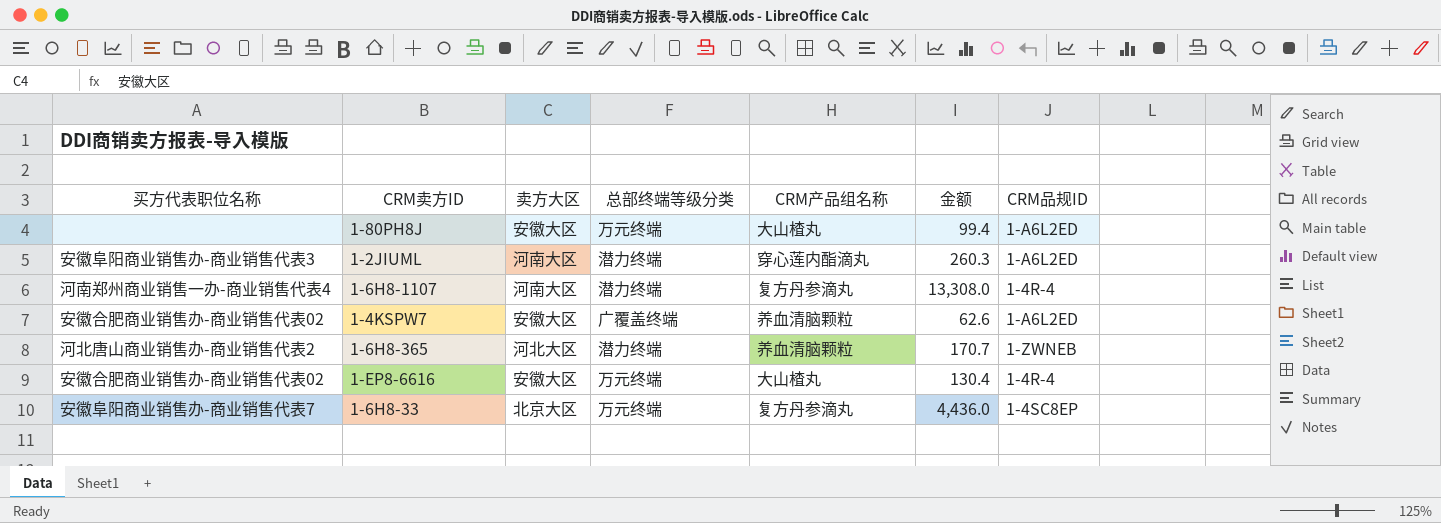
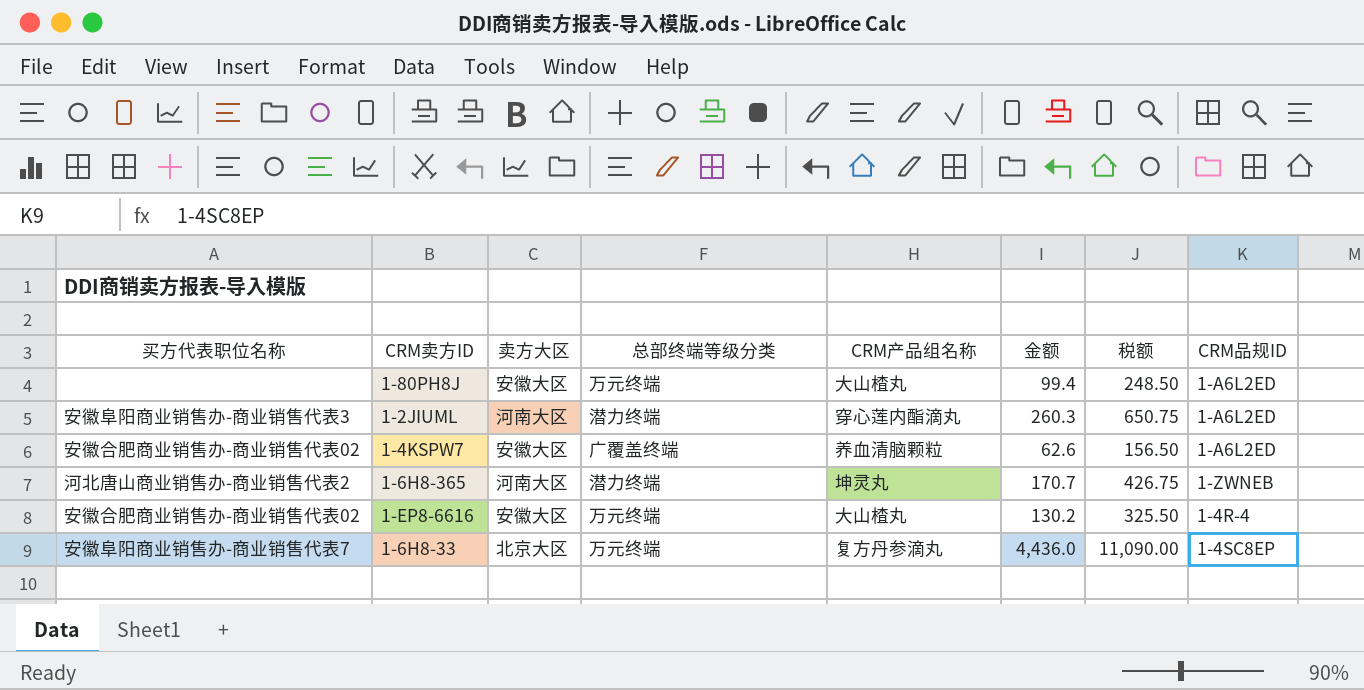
column 税额 | formula: none -> [金额] * 2.5
row 1-6H8-1107: 河南郑州商业销售一办-商业销售代表4 | 河南大区 | 潜力终端 | 复方丹参滴丸 | 13,308.0 | 1-4R-4 -> none
1-6H8-365 | 卖方大区: 河北大区 -> 河南大区
1-6H8-365 | CRM产品组名称: 养血清脑颗粒 -> 坤灵丸
1-EP8-6616 | 金额: 130.4 -> 130.2

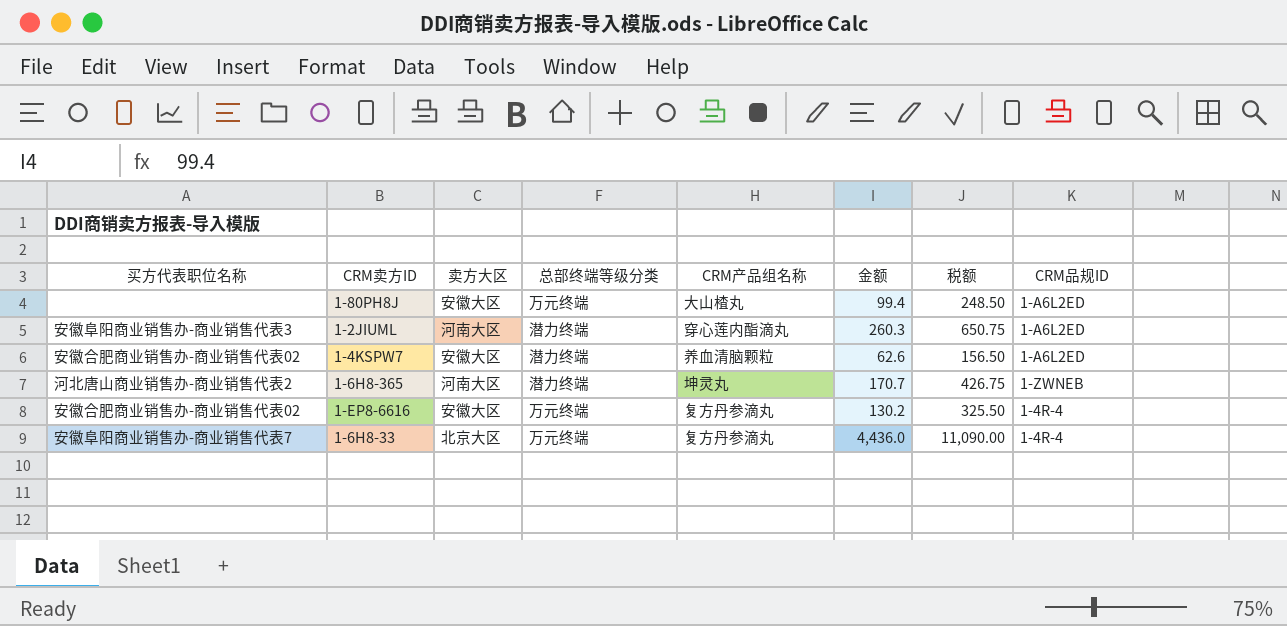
1-4KSPW7 | 总部终端等级分类: 广覆盖终端 -> 潜力终端
1-EP8-6616 | CRM产品组名称: 大山楂丸 -> 复方丹参滴丸
1-6H8-33 | CRM品规ID: 1-4SC8EP -> 1-4R-4

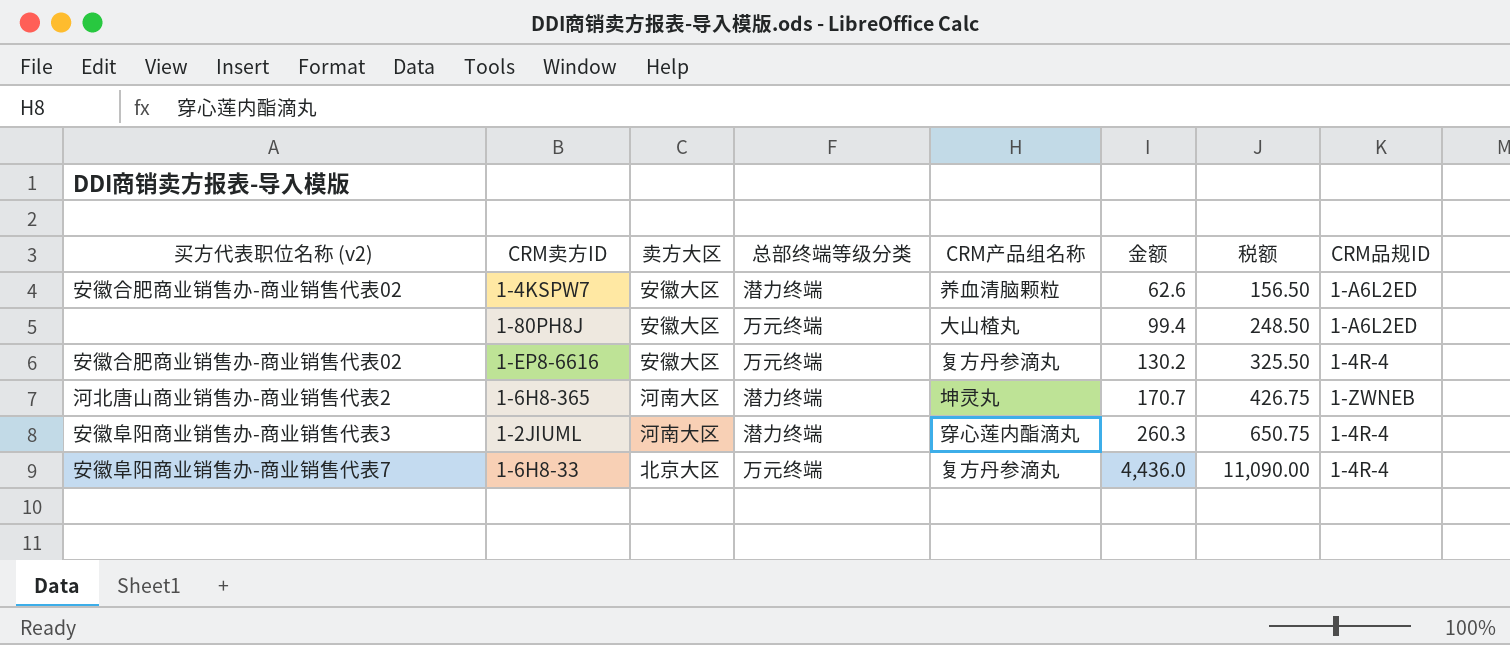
row order: none -> 金额 ascending
column name: 买方代表职位名称 -> 买方代表职位名称 (v2)
1-2JIUML | CRM品规ID: 1-A6L2ED -> 1-4R-4

